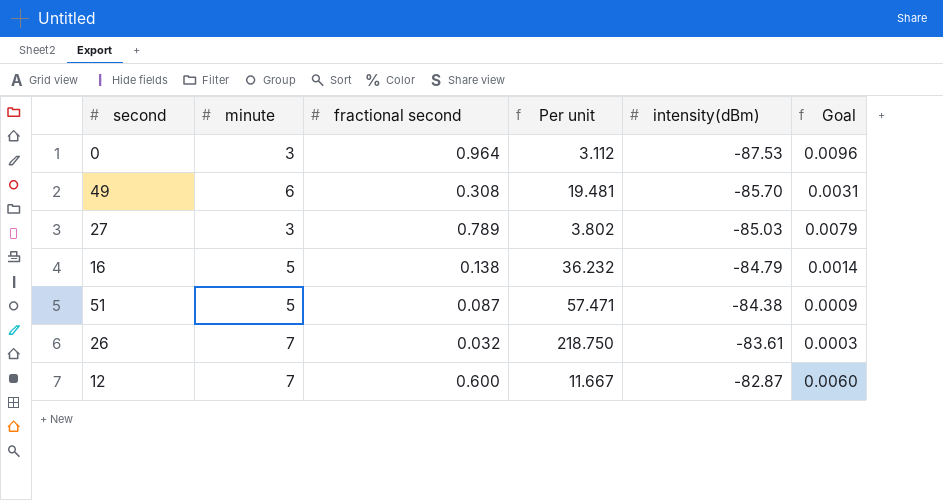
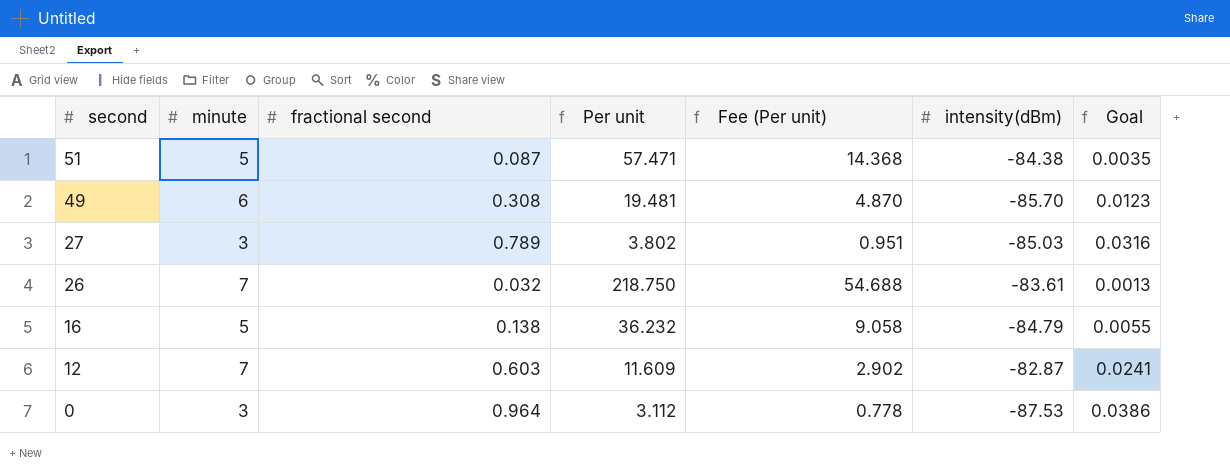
row order: intensity(dBm) ascending -> second descending
column Fee (Per unit) | formula: none -> [Per unit] * 0.25
column Goal | formula: [fractional second] * 0.01 -> [fractional second] * 0.04
12 | fractional second: 0.600 -> 0.603
12 | Per unit: 11.667 -> 11.609

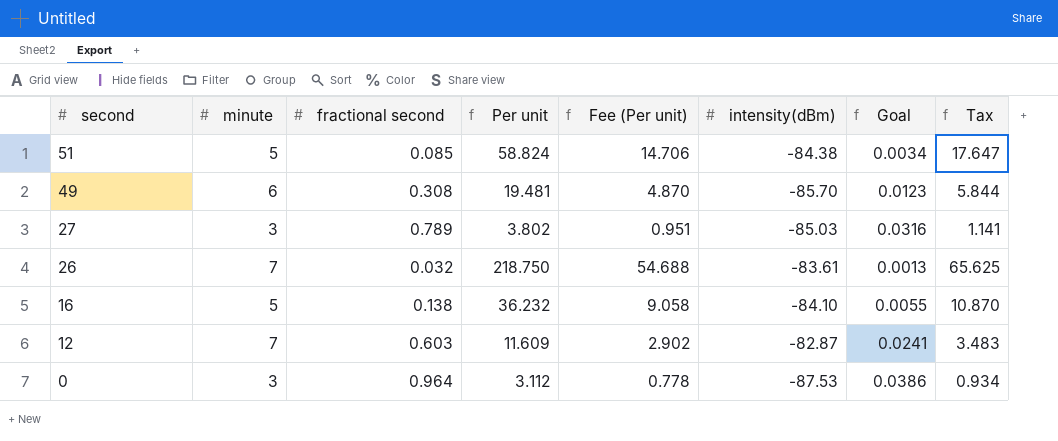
column Tax | formula: none -> [Per unit] * 0.3
51 | fractional second: 0.087 -> 0.085
51 | Per unit: 57.471 -> 58.824
51 | Fee (Per unit): 14.368 -> 14.706
51 | Goal: 0.0035 -> 0.0034
16 | intensity(dBm): -84.79 -> -84.10

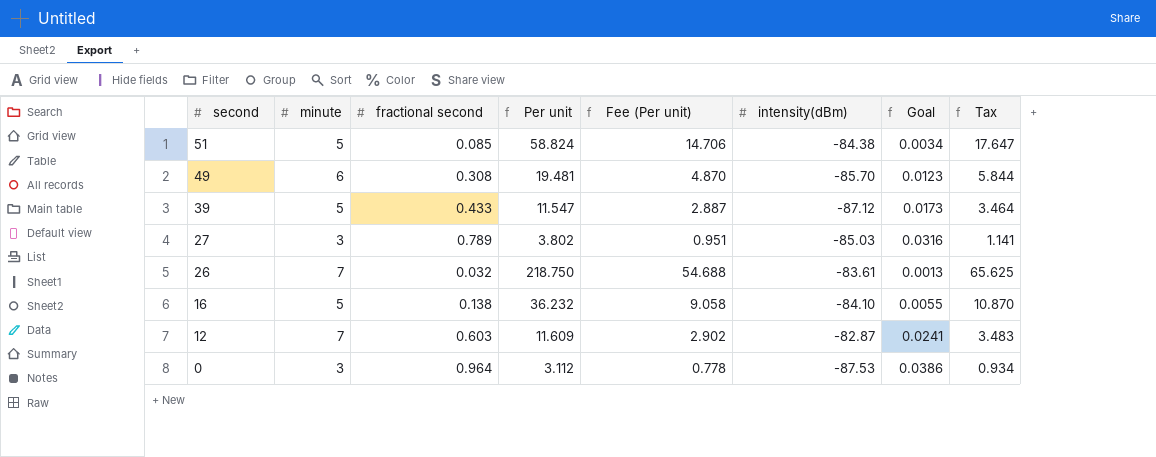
row 39: none -> 5 | 0.433 | 11.547 | 2.887 | -87.12 | 0.0173 | 3.464

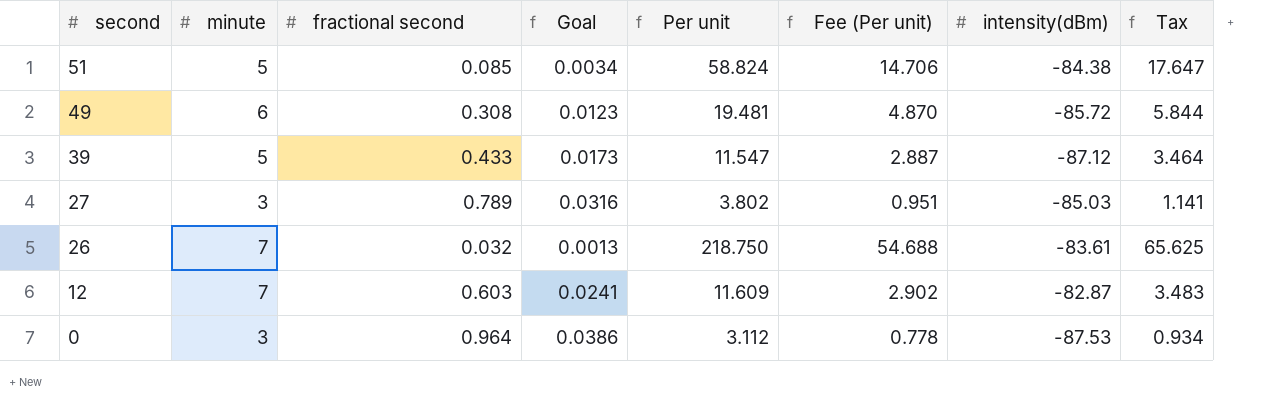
column Goal | position: 7 -> 4
row 16: 5 | 0.138 | 36.232 | 9.058 | -84.10 | 0.0055 | 10.870 -> none
49 | intensity(dBm): -85.70 -> -85.72

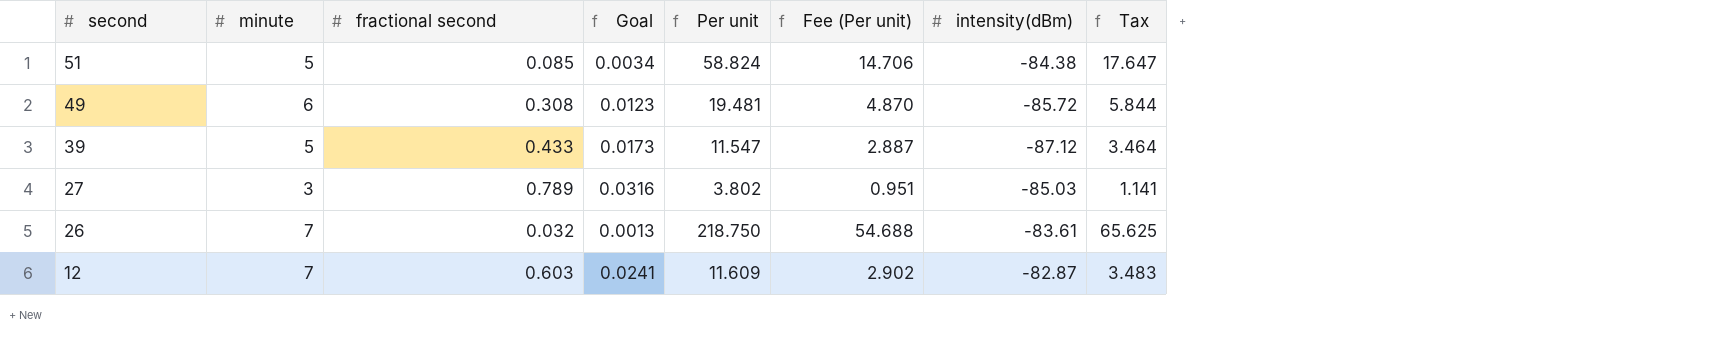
row 0: 3 | 0.964 | 0.0386 | 3.112 | 0.778 | -87.53 | 0.934 -> none

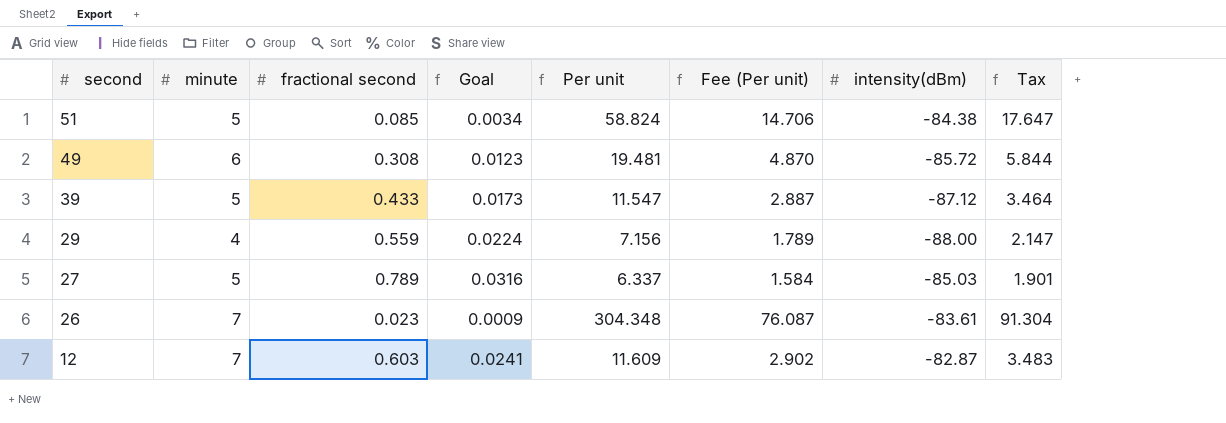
row 29: none -> 4 | 0.559 | 0.0224 | 7.156 | 1.789 | -88.00 | 2.147
27 | minute: 3 -> 5
27 | Per unit: 3.802 -> 6.337
27 | Fee (Per unit): 0.951 -> 1.584
27 | Tax: 1.141 -> 1.901
26 | fractional second: 0.032 -> 0.023
26 | Goal: 0.0013 -> 0.0009
26 | Per unit: 218.750 -> 304.348
26 | Fee (Per unit): 54.688 -> 76.087
26 | Tax: 65.625 -> 91.304

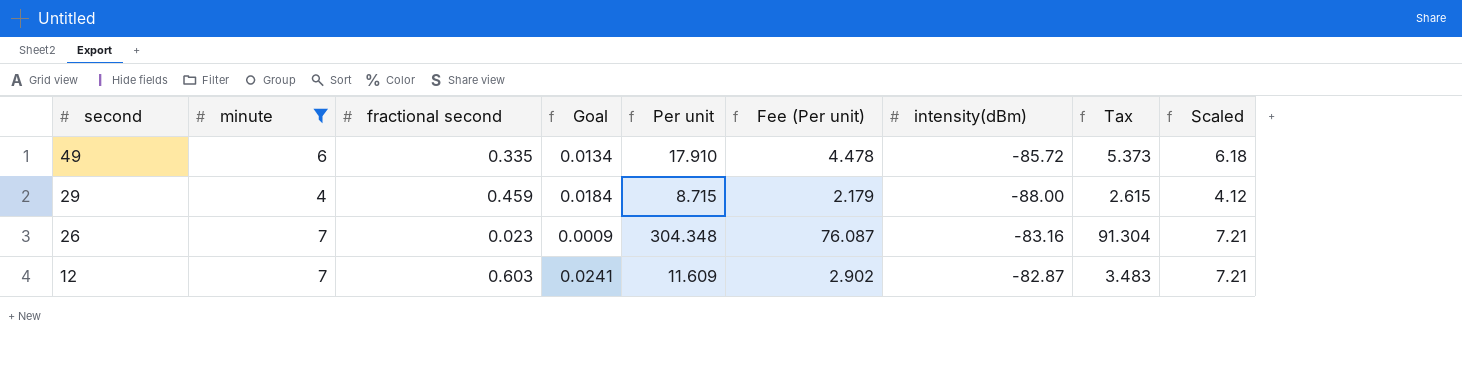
filter: none -> minute != 5
column Scaled | formula: none -> [minute] * 1.03
49 | fractional second: 0.308 -> 0.335
49 | Goal: 0.0123 -> 0.0134
49 | Per unit: 19.481 -> 17.910
49 | Fee (Per unit): 4.870 -> 4.478
49 | Tax: 5.844 -> 5.373
29 | fractional second: 0.559 -> 0.459
29 | Goal: 0.0224 -> 0.0184
29 | Per unit: 7.156 -> 8.715
29 | Fee (Per unit): 1.789 -> 2.179
29 | Tax: 2.147 -> 2.615
26 | intensity(dBm): -83.61 -> -83.16

